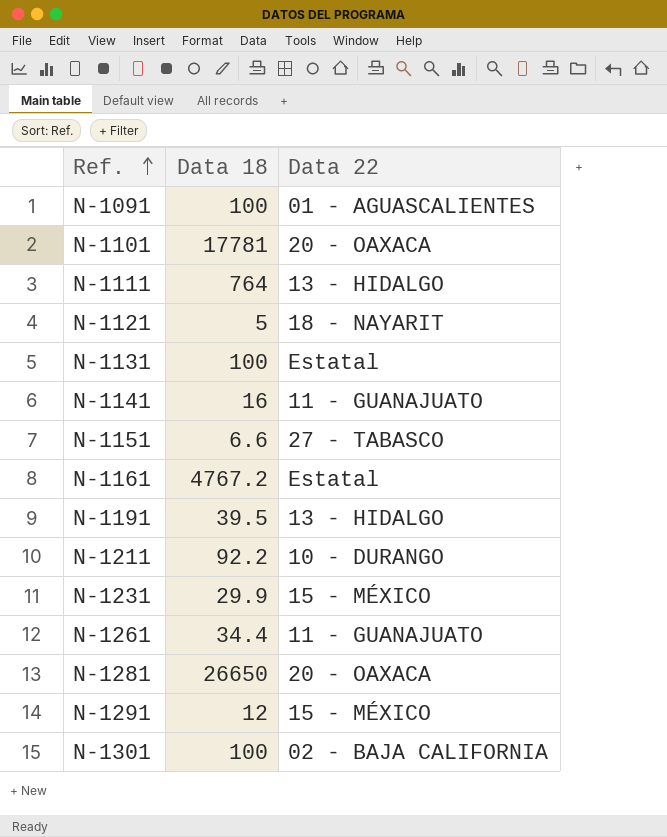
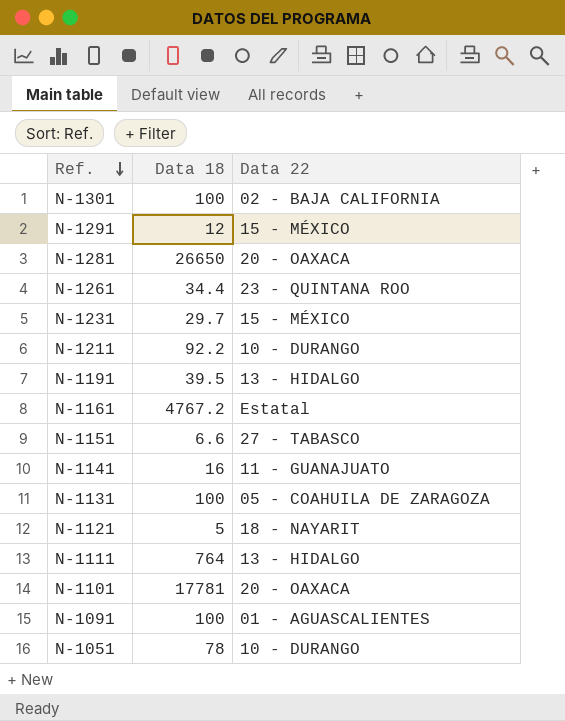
row order: Ref. ascending -> Ref. descending
N-1261 | Data 22: 11 - GUANAJUATO -> 23 - QUINTANA ROO
N-1231 | Data 18: 29.9 -> 29.7
N-1131 | Data 22: Estatal -> 05 - COAHUILA DE ZARAGOZA
row N-1051: none -> 78 | 10 - DURANGO

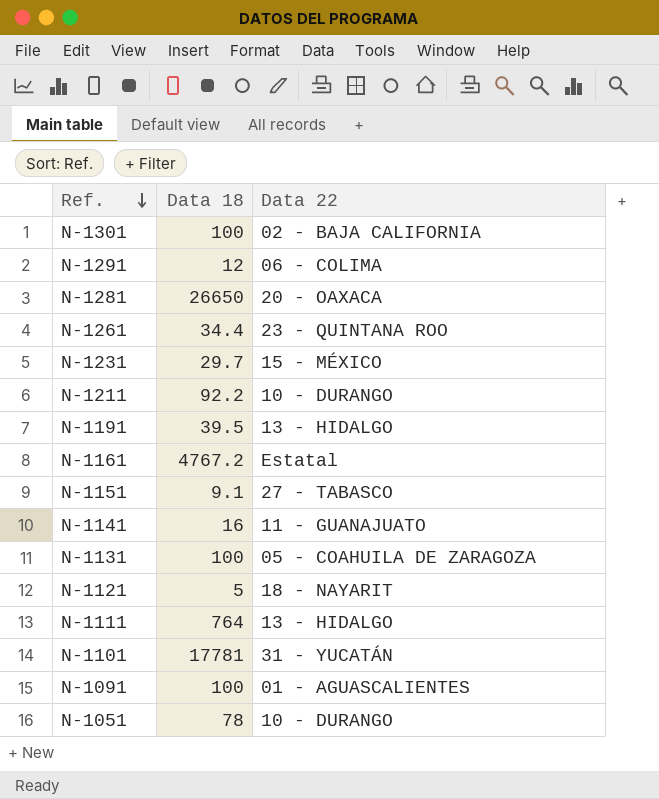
N-1291 | Data 22: 15 - MÉXICO -> 06 - COLIMA
N-1151 | Data 18: 6.6 -> 9.1
N-1101 | Data 22: 20 - OAXACA -> 31 - YUCATÁN

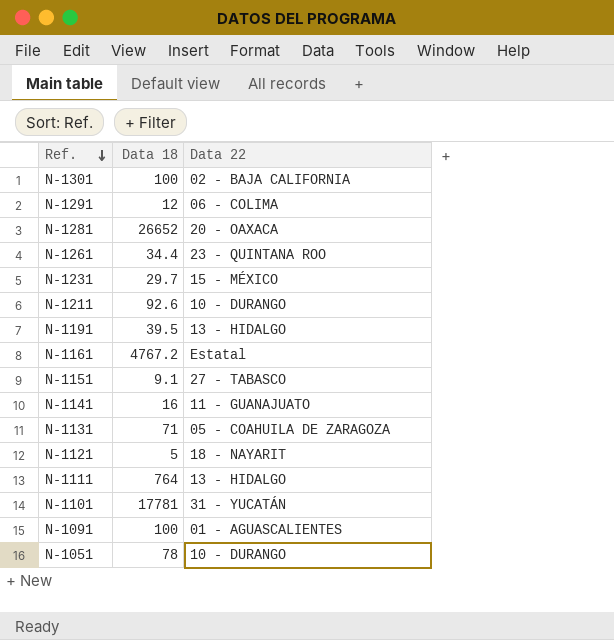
N-1281 | Data 18: 26650 -> 26652
N-1211 | Data 18: 92.2 -> 92.6
N-1131 | Data 18: 100 -> 71

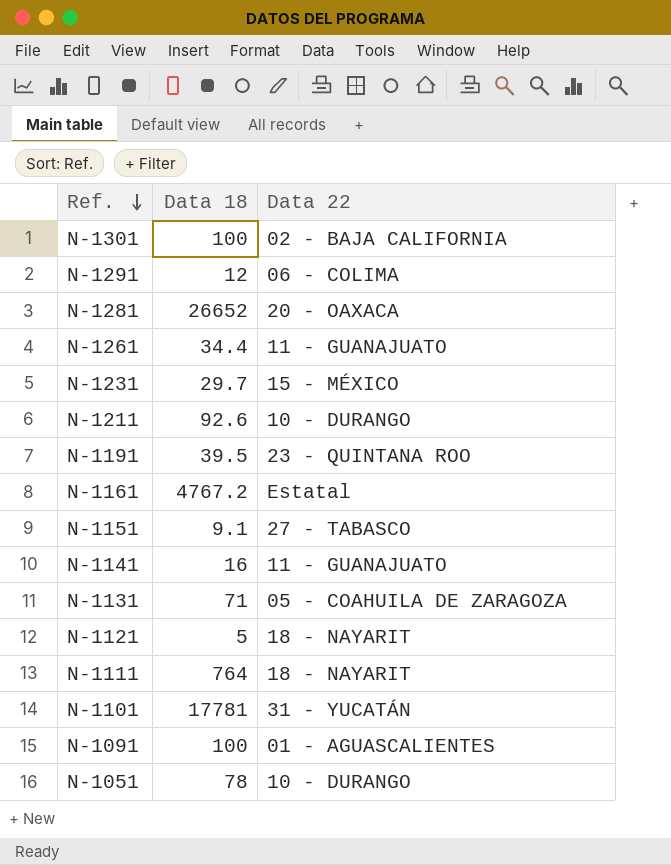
N-1261 | Data 22: 23 - QUINTANA ROO -> 11 - GUANAJUATO
N-1191 | Data 22: 13 - HIDALGO -> 23 - QUINTANA ROO
N-1111 | Data 22: 13 - HIDALGO -> 18 - NAYARIT

